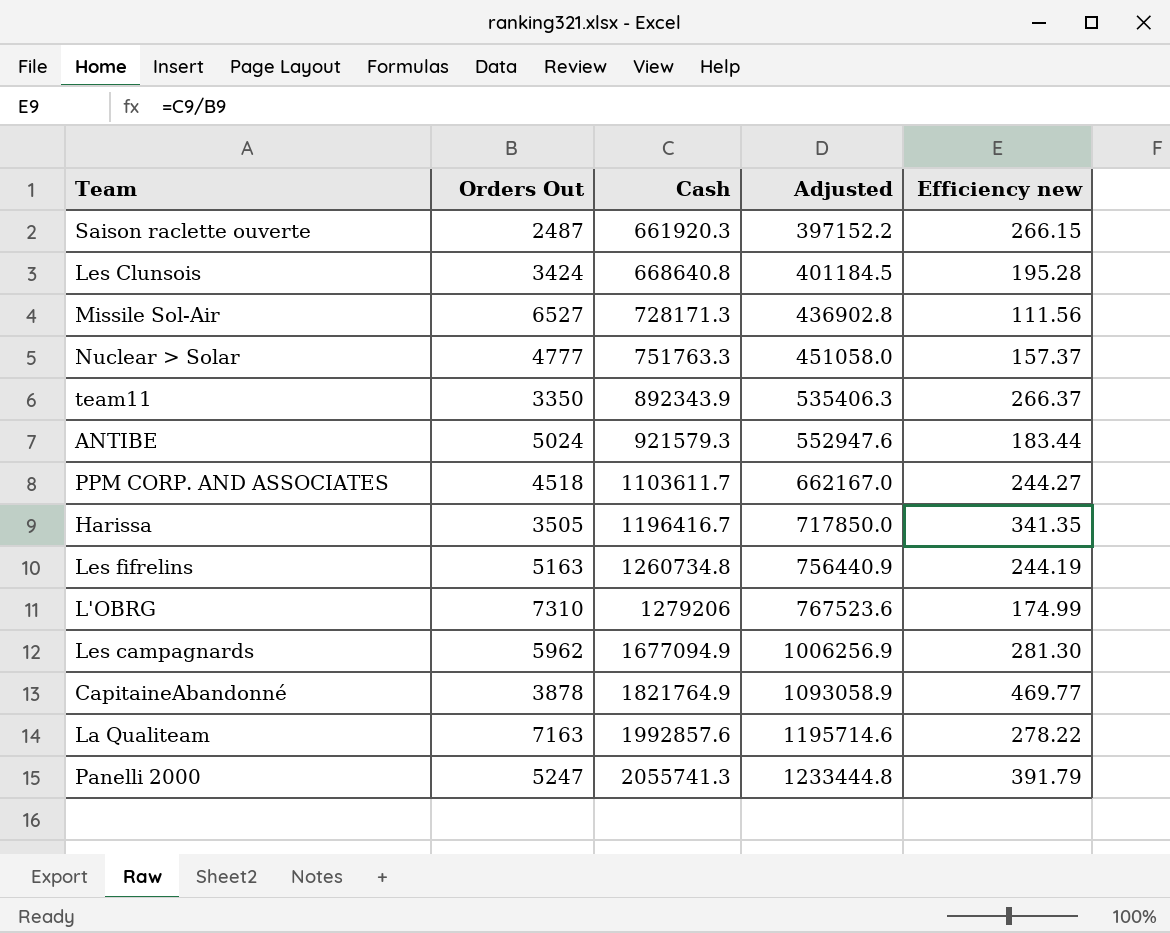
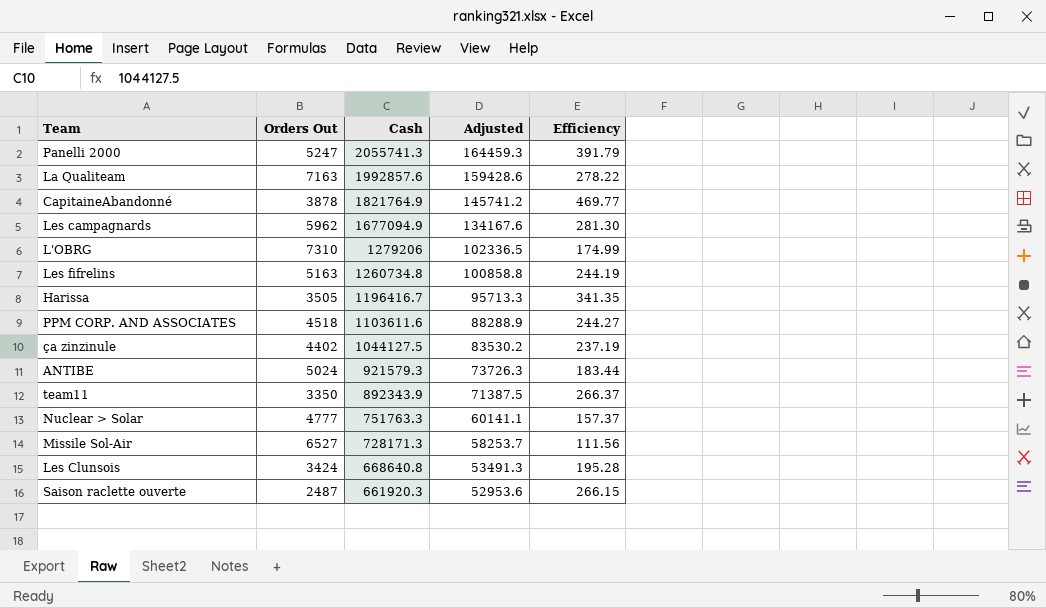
row order: Cash ascending -> Cash descending
column Adjusted | formula: [Cash] * 0.6 -> [Cash] * 0.08
column name: Efficiency new -> Efficiency
PPM CORP. AND ASSOCIATES | Cash: 1103611.7 -> 1103611.6
row ça zinzinule: none -> 4402 | 1044127.5 | 83530.2 | 237.19

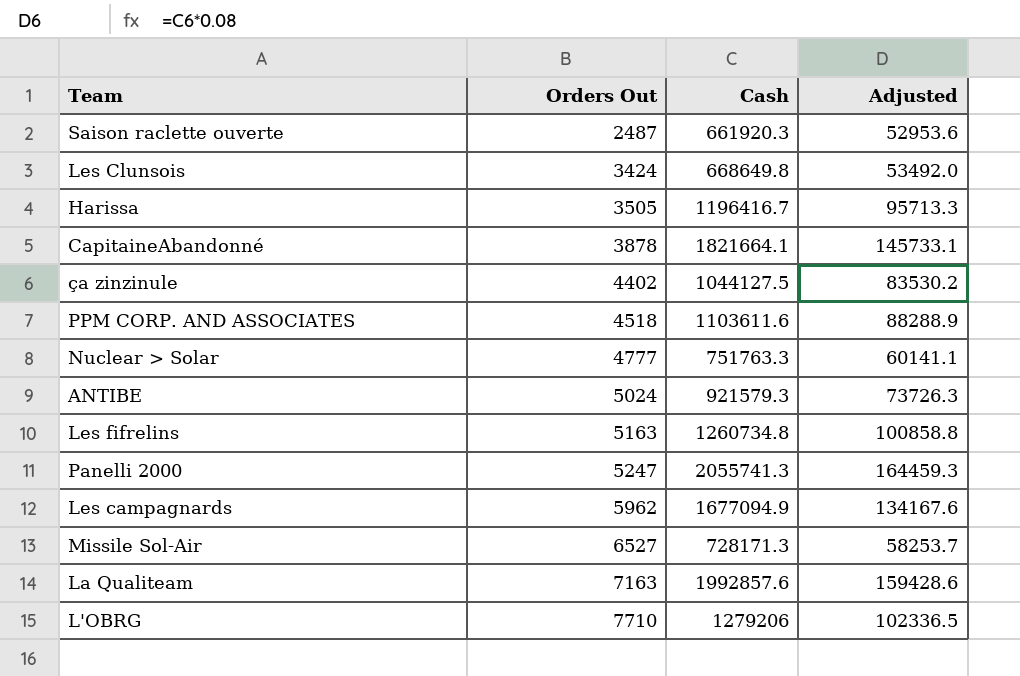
row order: Cash descending -> Orders Out ascending
column Efficiency | formula: [Cash] / [Orders Out] -> none
row team11: 3350 | 892343.9 | 71387.5 | 266.37 -> none
Les Clunsois | Cash: 668640.8 -> 668649.8
Les Clunsois | Adjusted: 53491.3 -> 53492.0
CapitaineAbandonné | Cash: 1821764.9 -> 1821664.1
CapitaineAbandonné | Adjusted: 145741.2 -> 145733.1
L'OBRG | Orders Out: 7310 -> 7710

